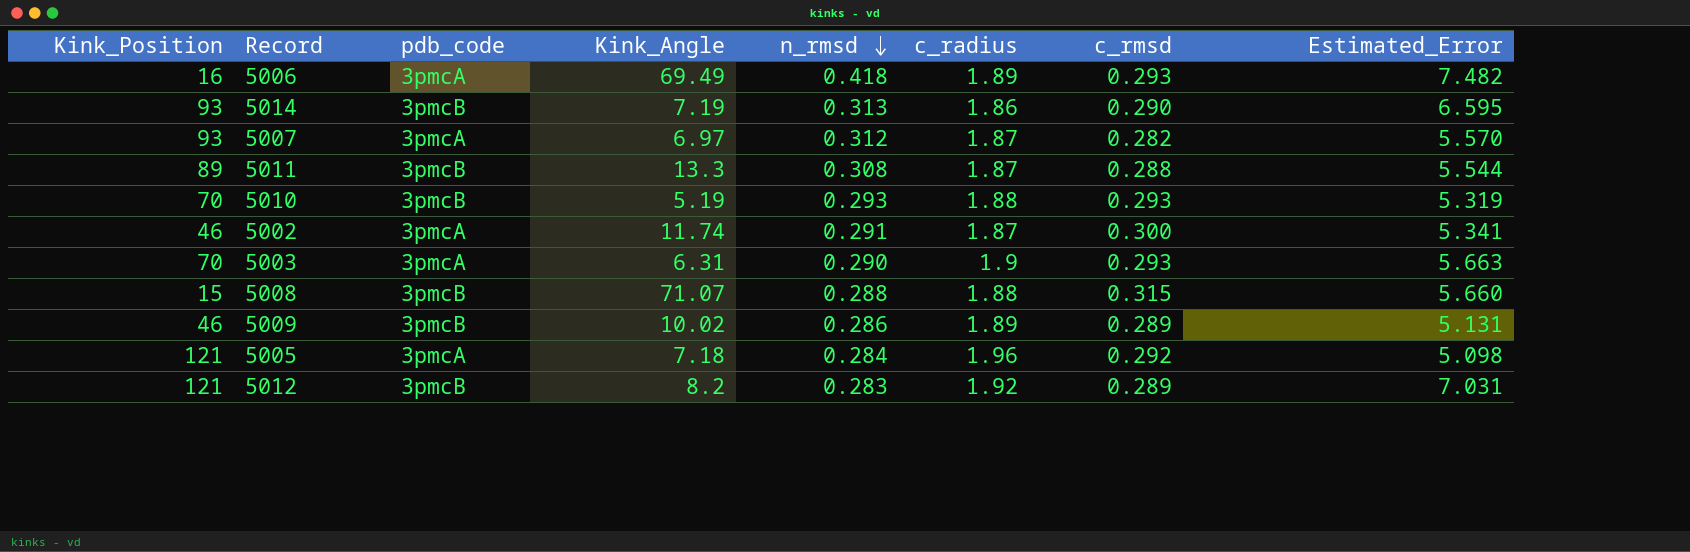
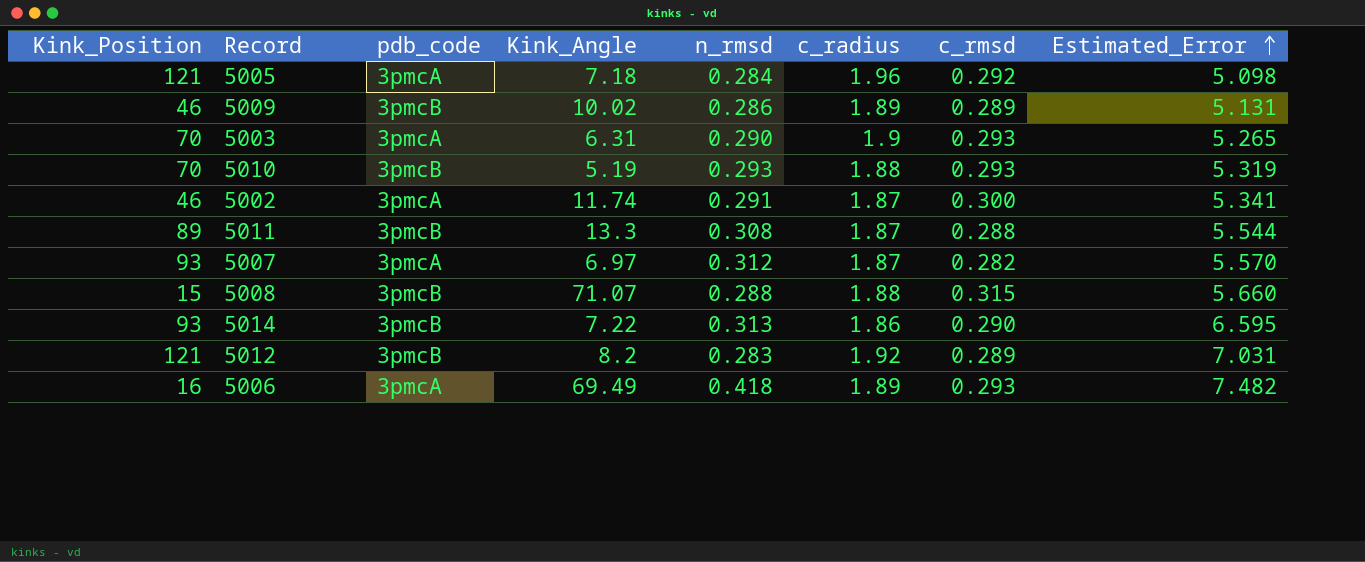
row order: n_rmsd descending -> Estimated_Error ascending
5003 | Estimated_Error: 5.663 -> 5.265
5014 | Kink_Angle: 7.19 -> 7.22

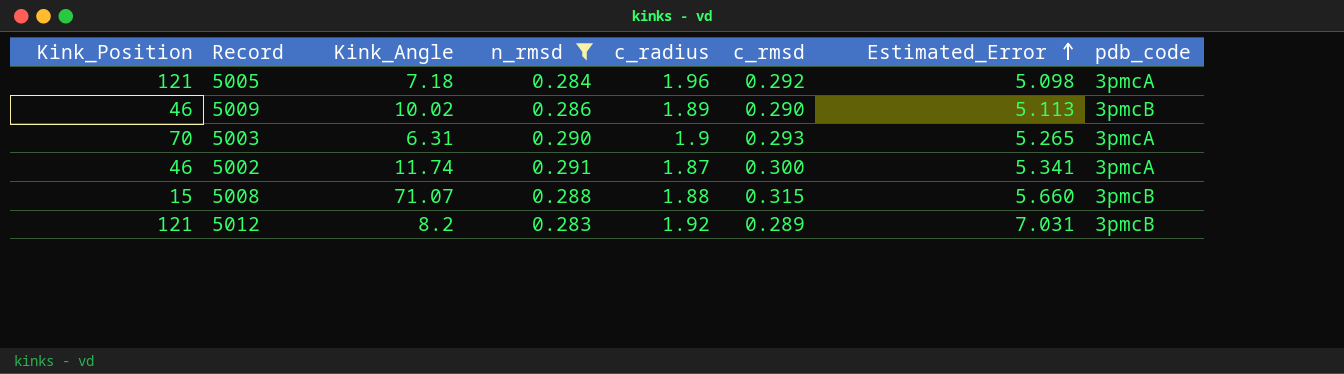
filter: none -> n_rmsd <= 0.291
column pdb_code | position: 3 -> 8
5009 | c_rmsd: 0.289 -> 0.290
5009 | Estimated_Error: 5.131 -> 5.113

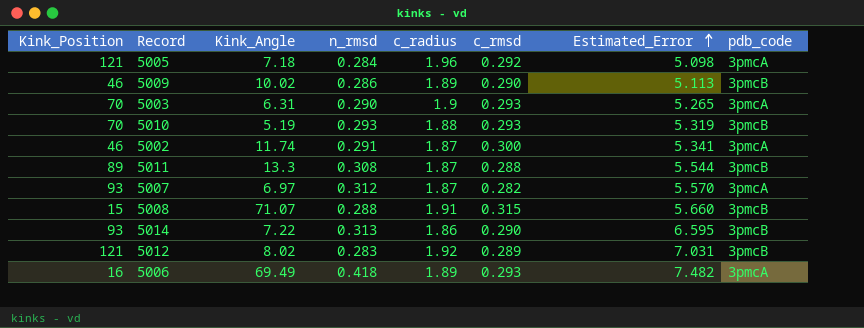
filter: n_rmsd <= 0.291 -> none
5008 | c_radius: 1.88 -> 1.91
5012 | Kink_Angle: 8.2 -> 8.02

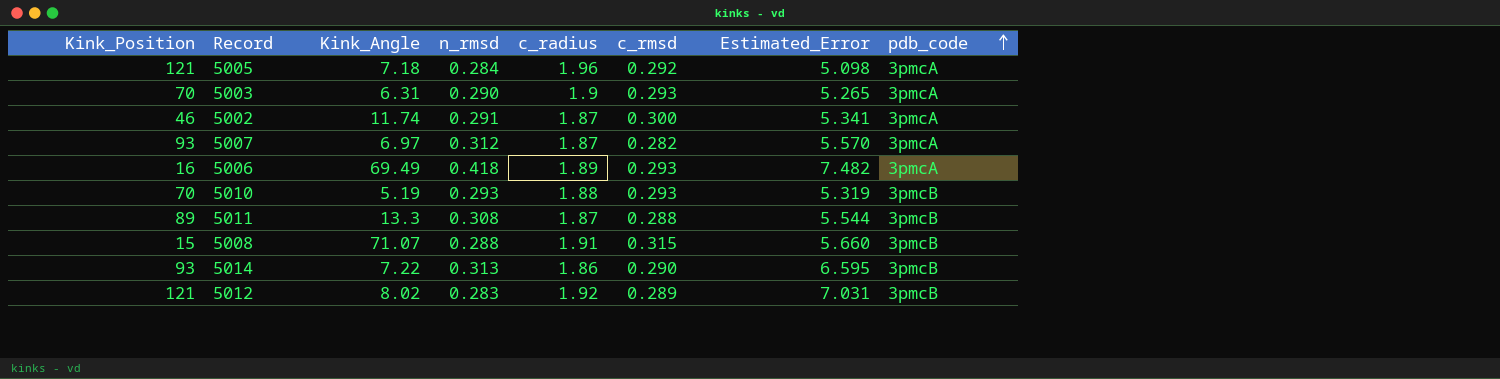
row order: Estimated_Error ascending -> pdb_code ascending
row 5009: 46 | 10.02 | 0.286 | 1.89 | 0.290 | 5.113 | 3pmcB -> none

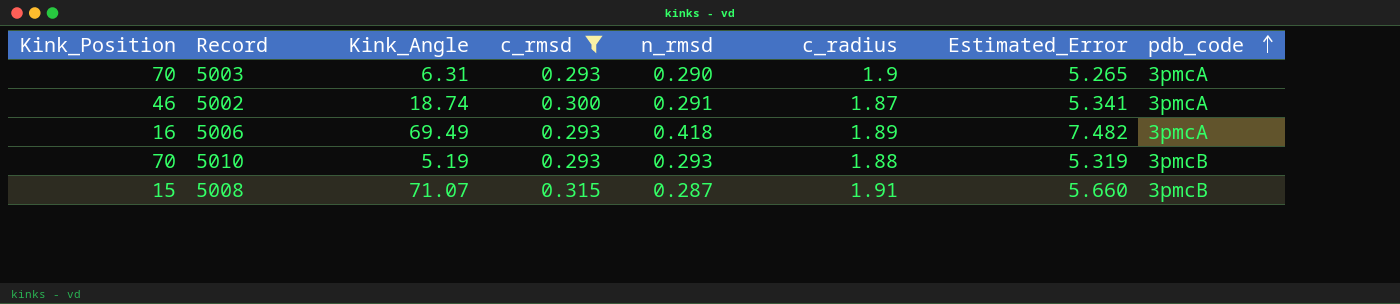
filter: none -> c_rmsd >= 0.293
column c_rmsd | position: 6 -> 4
5002 | Kink_Angle: 11.74 -> 18.74
5008 | n_rmsd: 0.288 -> 0.287

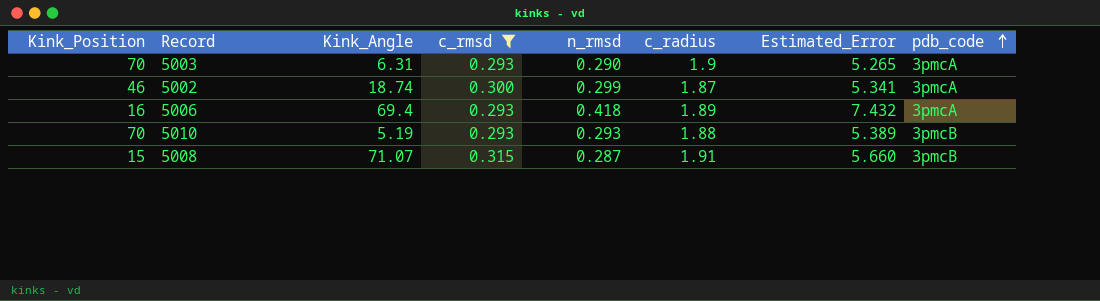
5002 | n_rmsd: 0.291 -> 0.299
5006 | Kink_Angle: 69.49 -> 69.4
5006 | Estimated_Error: 7.482 -> 7.432
5010 | Estimated_Error: 5.319 -> 5.389

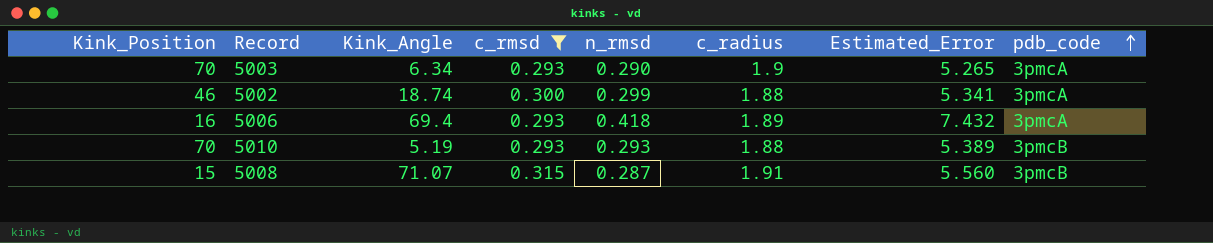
5003 | Kink_Angle: 6.31 -> 6.34
5002 | c_radius: 1.87 -> 1.88
5008 | Estimated_Error: 5.660 -> 5.560

